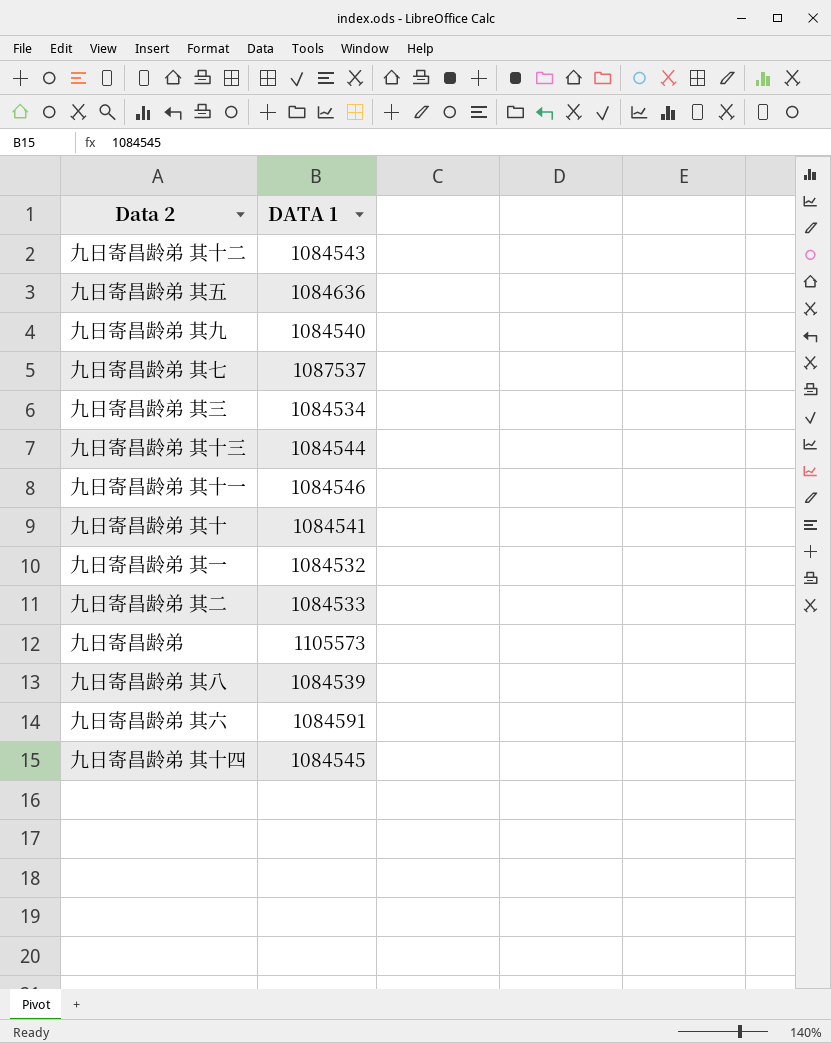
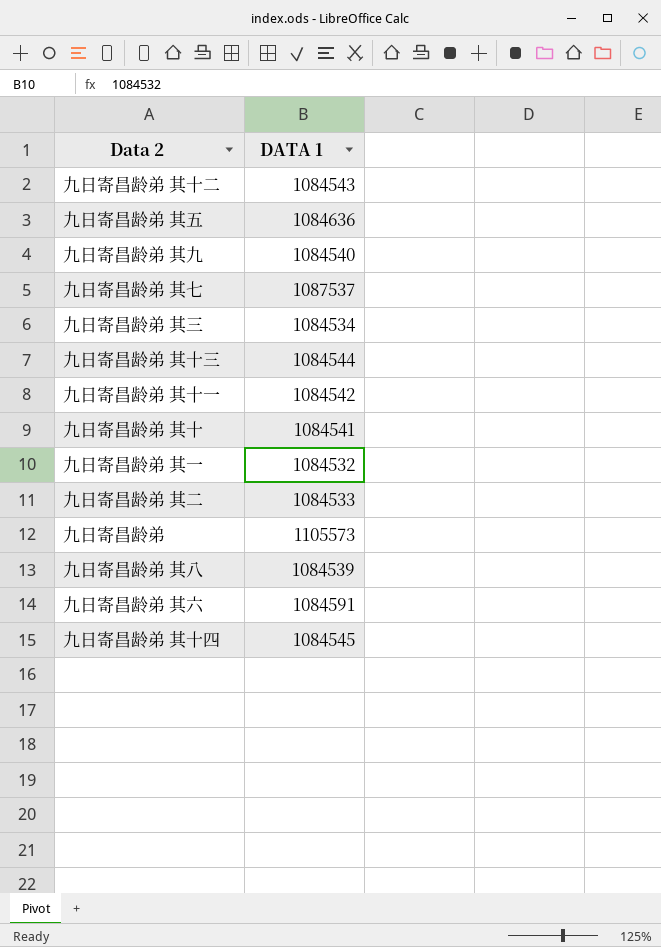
九日寄昌龄弟 其十一 | DATA 1: 1084546 -> 1084542

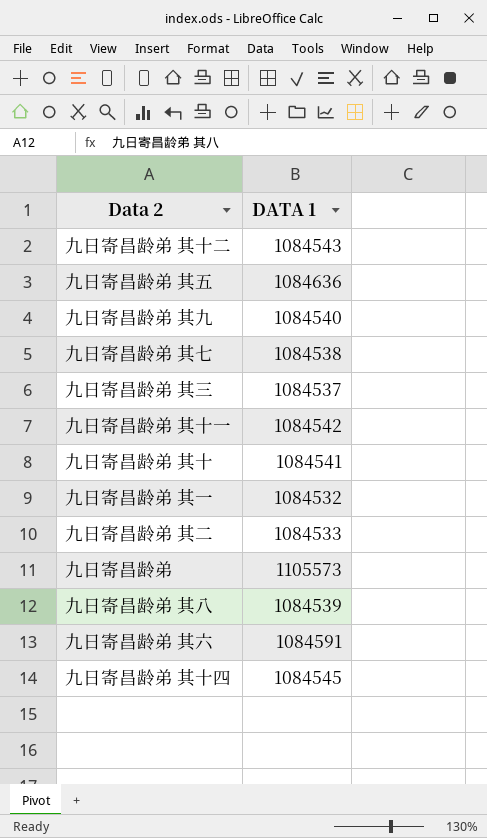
row 九日寄昌龄弟 其十三: 1084544 -> none
九日寄昌龄弟 其七 | DATA 1: 1087537 -> 1084538
九日寄昌龄弟 其三 | DATA 1: 1084534 -> 1084537

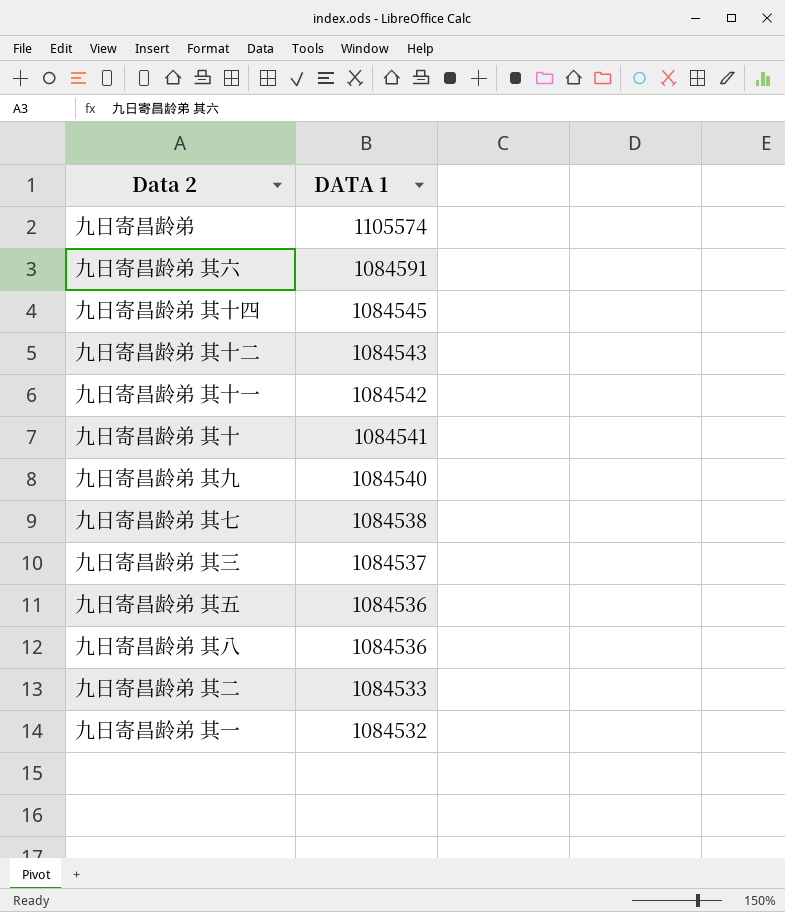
row order: none -> DATA 1 descending
九日寄昌龄弟 | DATA 1: 1105573 -> 1105574
九日寄昌龄弟 其五 | DATA 1: 1084636 -> 1084536
九日寄昌龄弟 其八 | DATA 1: 1084539 -> 1084536

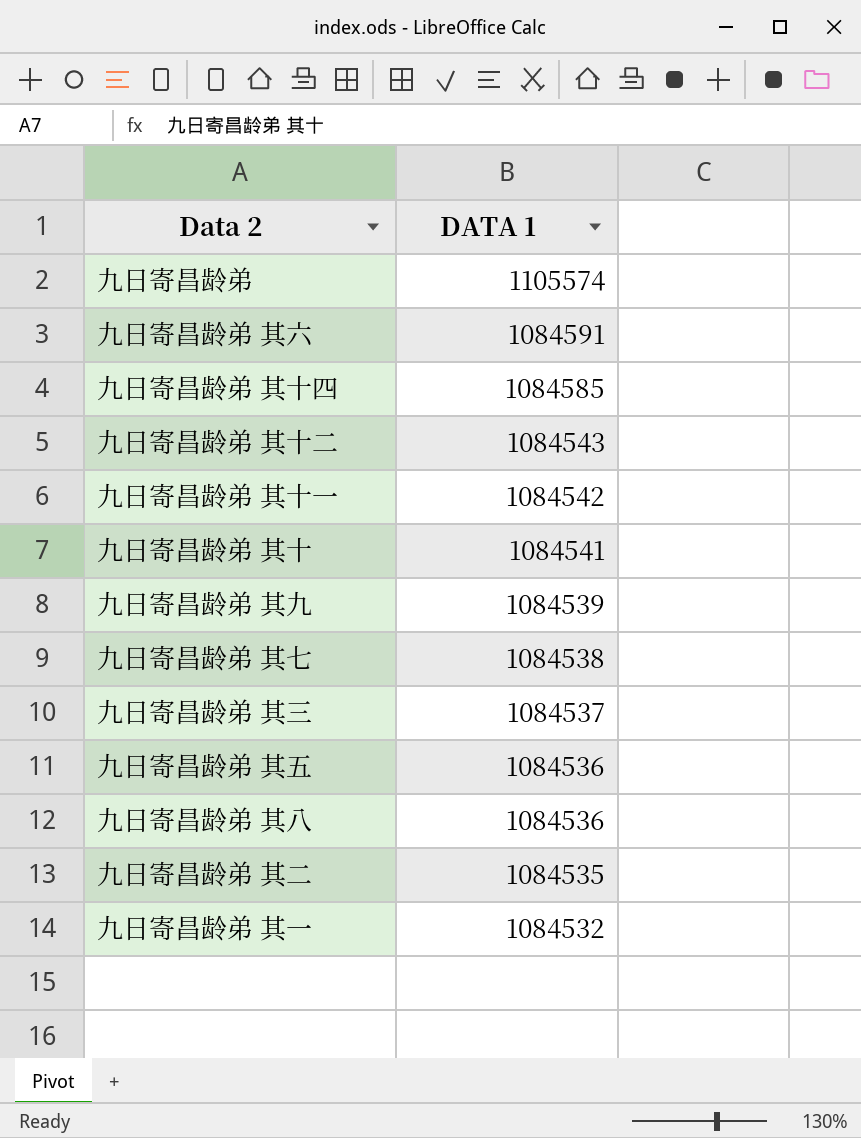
九日寄昌龄弟 其十四 | DATA 1: 1084545 -> 1084585
九日寄昌龄弟 其九 | DATA 1: 1084540 -> 1084539
九日寄昌龄弟 其二 | DATA 1: 1084533 -> 1084535

